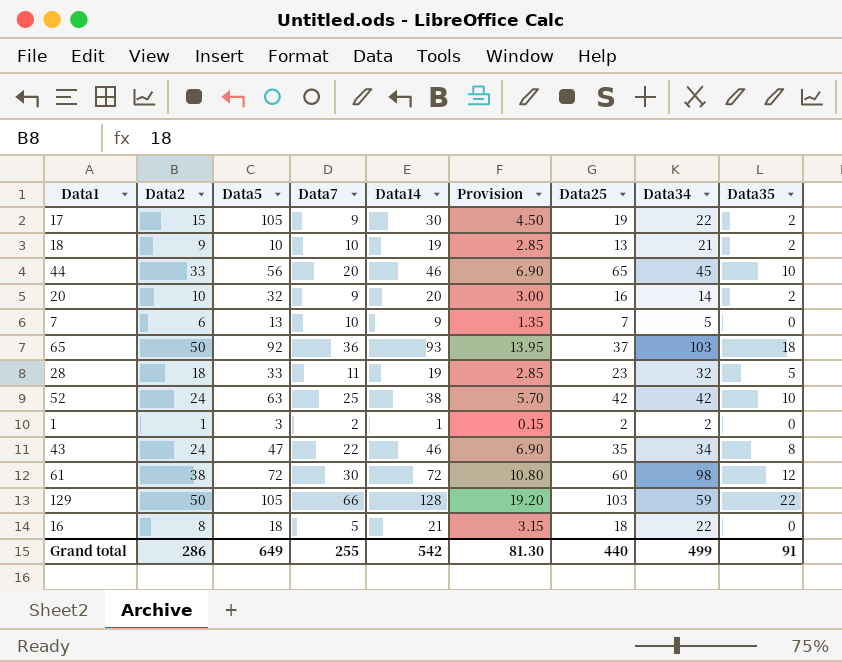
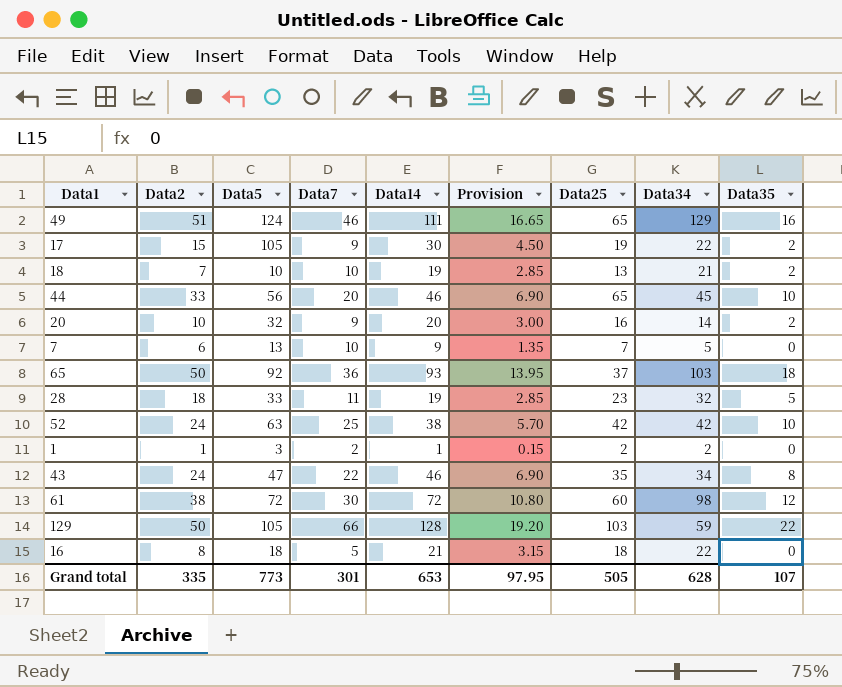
row 49: none -> 51 | 124 | 46 | 111 | 16.65 | 65 | 129 | 16
18 | Data2: 9 -> 7
Grand total | Data2: 286 -> 335
Grand total | Data5: 649 -> 773
Grand total | Data7: 255 -> 301
Grand total | Data14: 542 -> 653
Grand total | Provision: 81.30 -> 97.95
Grand total | Data25: 440 -> 505
Grand total | Data34: 499 -> 628
Grand total | Data35: 91 -> 107

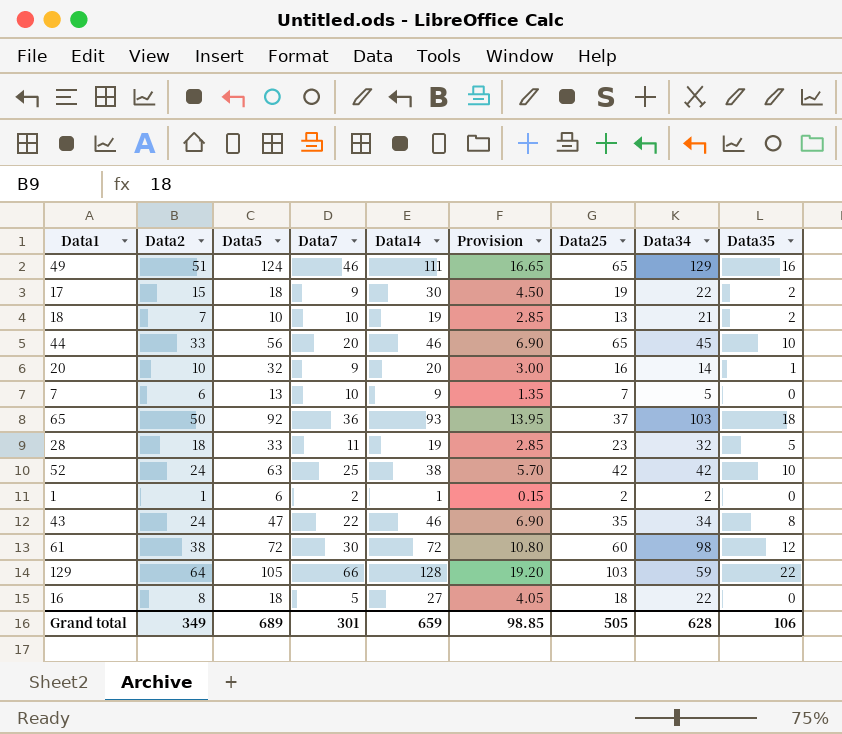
17 | Data5: 105 -> 18
20 | Data35: 2 -> 1
1 | Data5: 3 -> 6
129 | Data2: 50 -> 64
16 | Data14: 21 -> 27
16 | Provision: 3.15 -> 4.05
Grand total | Data2: 335 -> 349
Grand total | Data5: 773 -> 689
Grand total | Data14: 653 -> 659
Grand total | Provision: 97.95 -> 98.85
Grand total | Data35: 107 -> 106

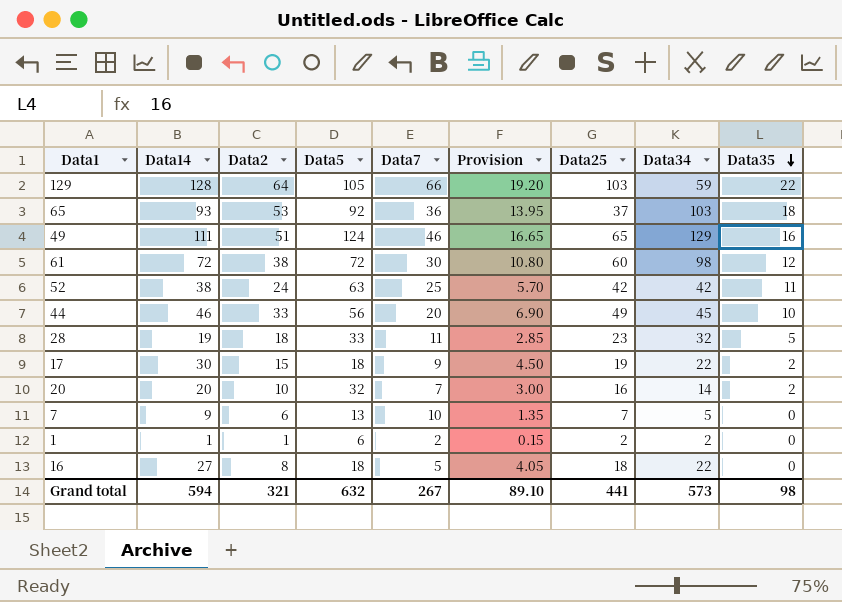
row order: none -> Data35 descending
column Data14 | position: 5 -> 2
row 18: 7 | 10 | 10 | 19 | 2.85 | 13 | 21 | 2 -> none
row 43: 24 | 47 | 22 | 46 | 6.90 | 35 | 34 | 8 -> none
65 | Data2: 50 -> 53
52 | Data35: 10 -> 11
44 | Data25: 65 -> 49
20 | Data7: 9 -> 7
20 | Data35: 1 -> 2
Grand total | Data14: 659 -> 594
Grand total | Data2: 349 -> 321
Grand total | Data5: 689 -> 632
Grand total | Data7: 301 -> 267
Grand total | Provision: 98.85 -> 89.10
Grand total | Data25: 505 -> 441
Grand total | Data34: 628 -> 573
Grand total | Data35: 106 -> 98

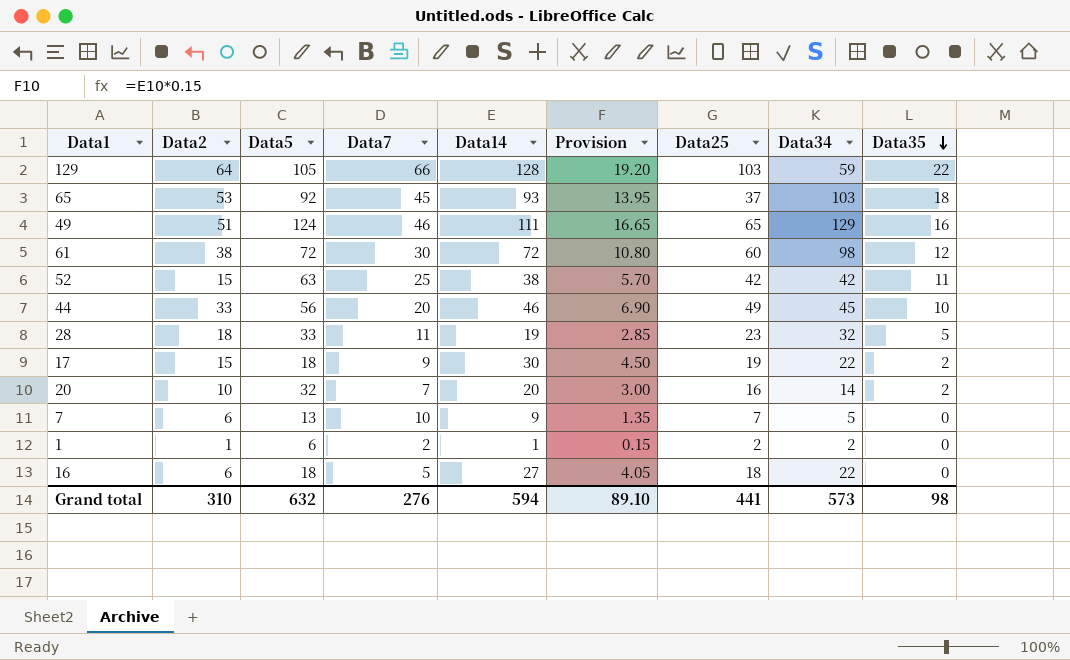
column Data14 | position: 2 -> 5
65 | Data7: 36 -> 45
52 | Data2: 24 -> 15
16 | Data2: 8 -> 6
Grand total | Data2: 321 -> 310
Grand total | Data7: 267 -> 276

